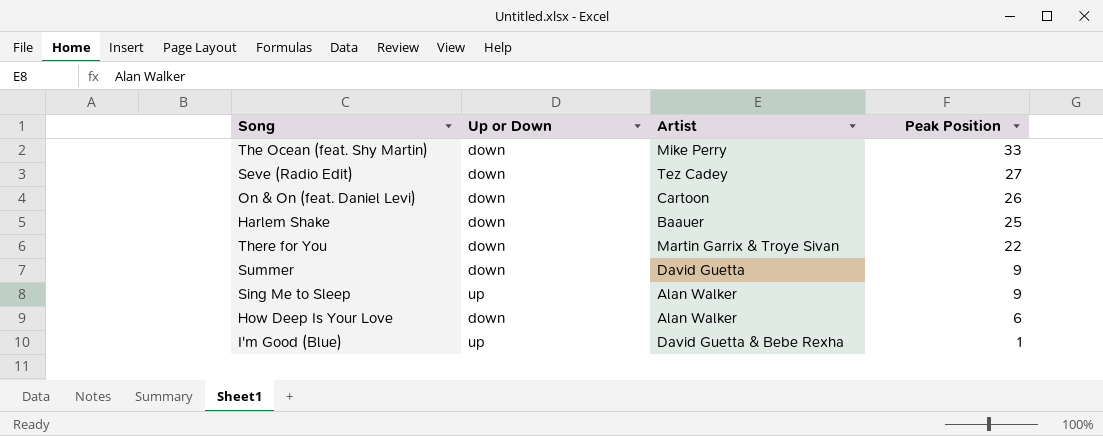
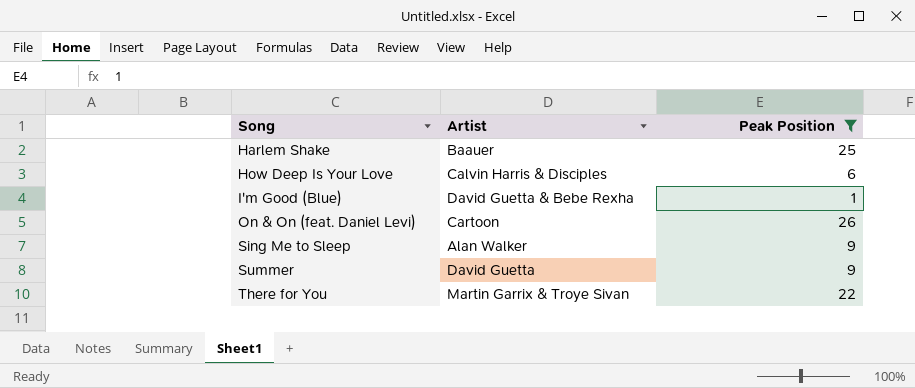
filter: none -> Peak Position <= 26
row order: Peak Position descending -> Song ascending
column Up or Down | position: 2 -> none
How Deep Is Your Love | Artist: Alan Walker -> Calvin Harris & Disciples

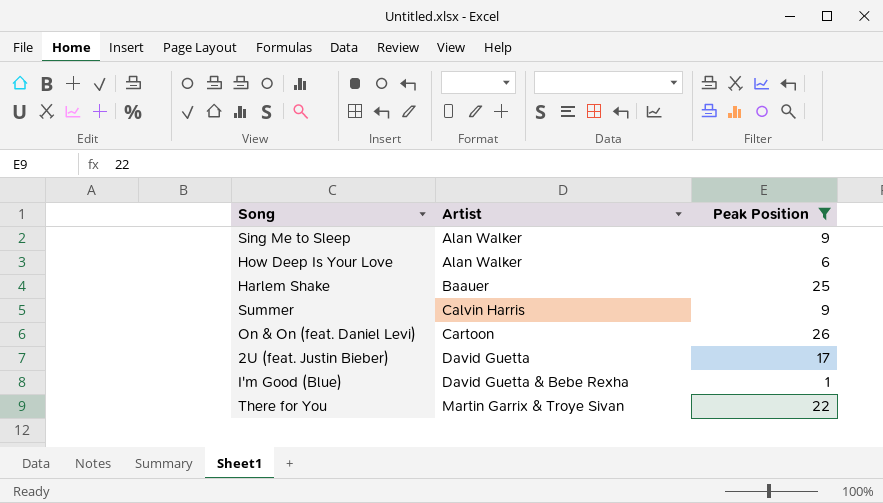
row order: Song ascending -> Artist ascending
How Deep Is Your Love | Artist: Calvin Harris & Disciples -> Alan Walker
Summer | Artist: David Guetta -> Calvin Harris
row 2U (feat. Justin Bieber): none -> David Guetta | 17

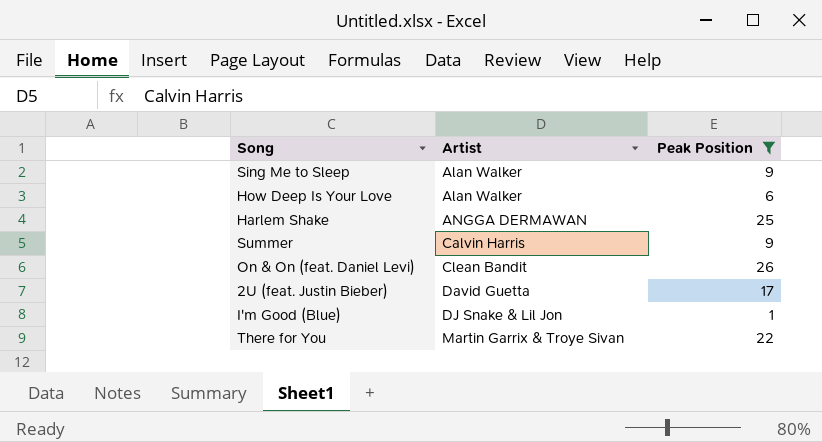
Harlem Shake | Artist: Baauer -> ANGGA DERMAWAN
On & On (feat. Daniel Levi) | Artist: Cartoon -> Clean Bandit
I'm Good (Blue) | Artist: David Guetta & Bebe Rexha -> DJ Snake & Lil Jon

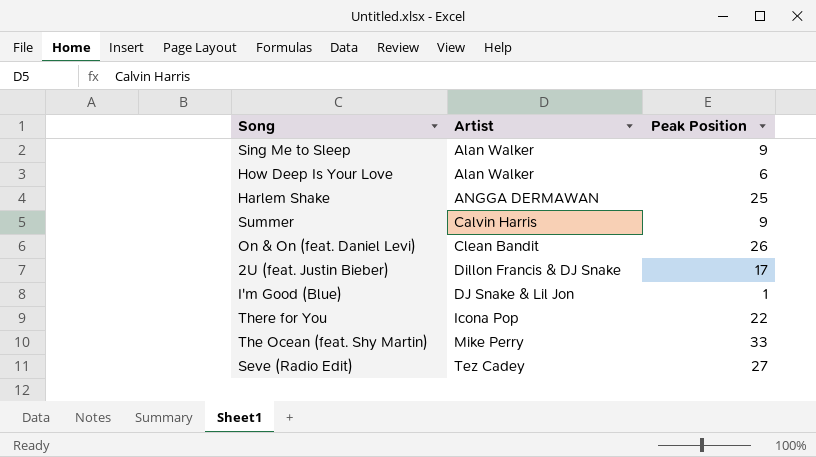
filter: Peak Position <= 26 -> none
2U (feat. Justin Bieber) | Artist: David Guetta -> Dillon Francis & DJ Snake
There for You | Artist: Martin Garrix & Troye Sivan -> Icona Pop

